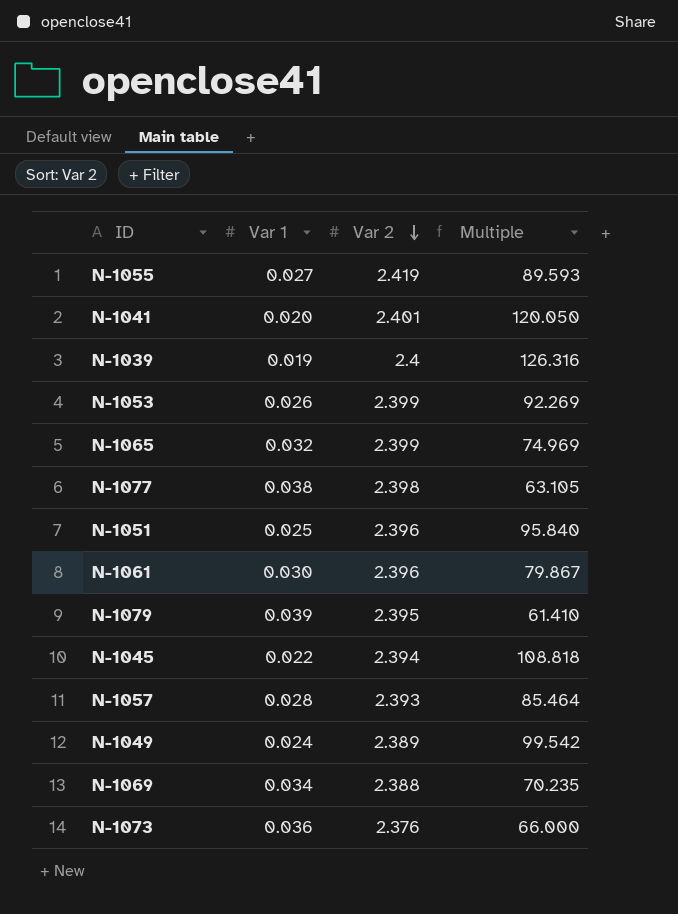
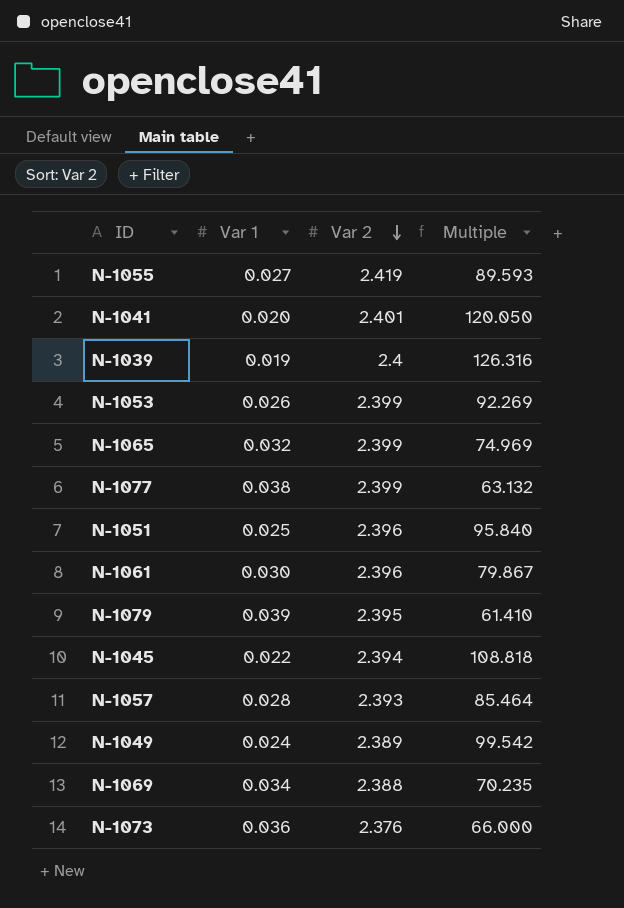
N-1077 | Var 2: 2.398 -> 2.399
N-1077 | Multiple: 63.105 -> 63.132

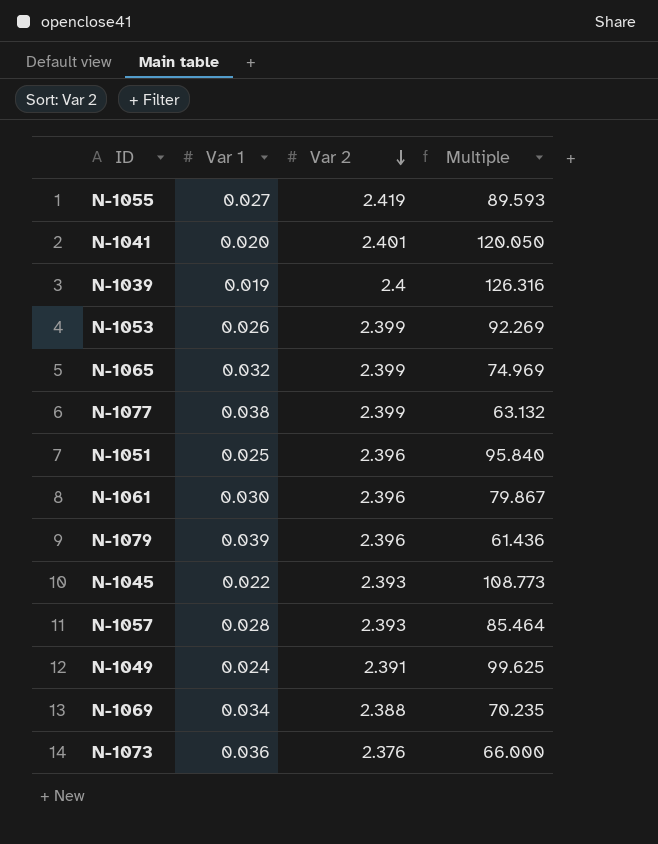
N-1079 | Var 2: 2.395 -> 2.396
N-1079 | Multiple: 61.410 -> 61.436
N-1045 | Var 2: 2.394 -> 2.393
N-1045 | Multiple: 108.818 -> 108.773
N-1049 | Var 2: 2.389 -> 2.391
N-1049 | Multiple: 99.542 -> 99.625

